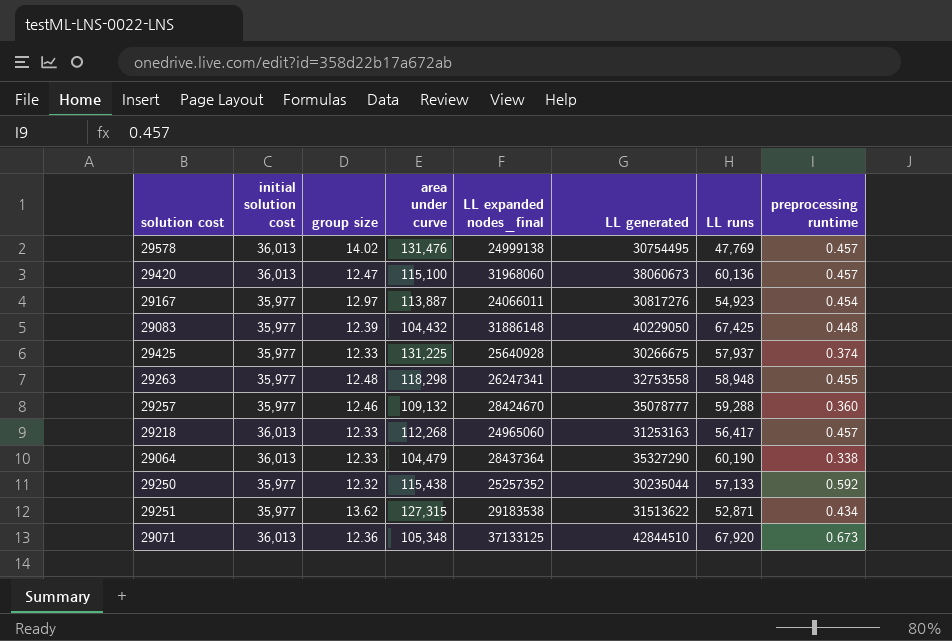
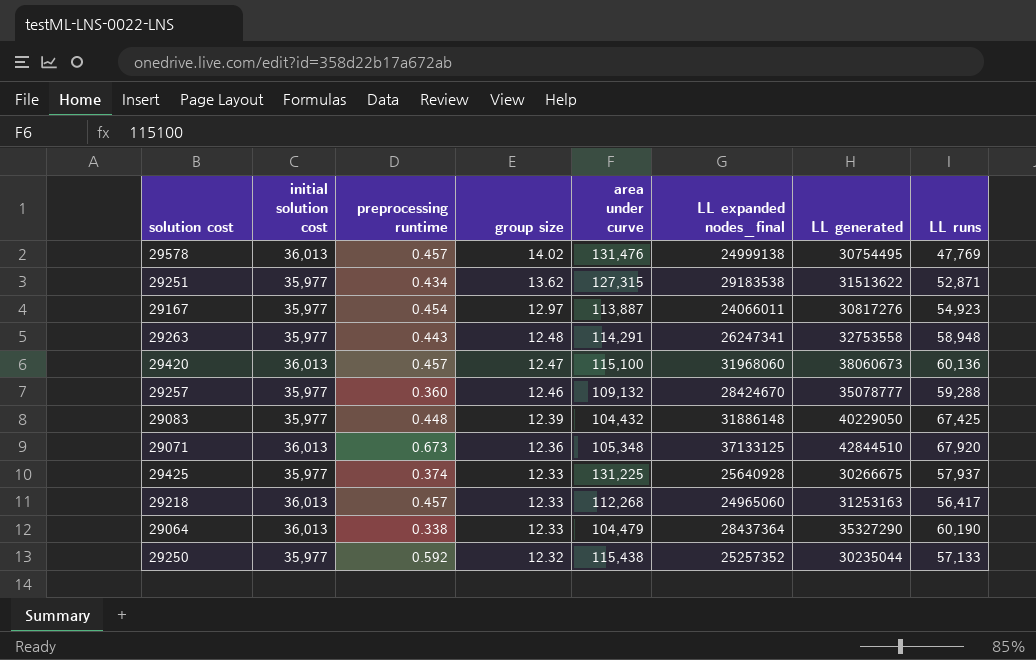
row order: none -> group size descending
column preprocessing runtime | position: 8 -> 3
29263 | preprocessing runtime: 0.455 -> 0.443
29263 | area under curve: 118,298 -> 114,291

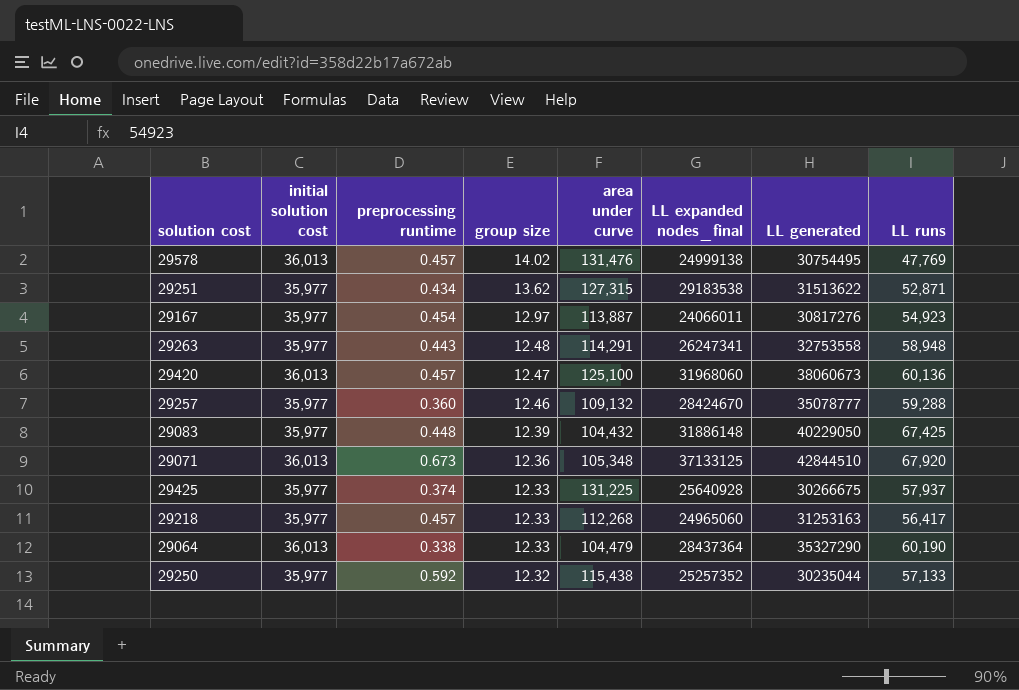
29420 | area under curve: 115,100 -> 125,100
29218 | initial solution cost: 36,013 -> 35,977

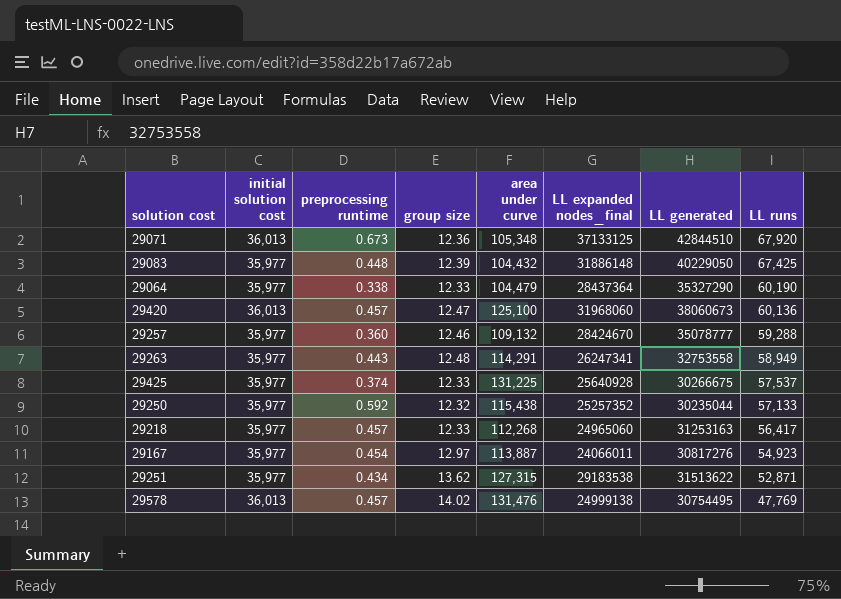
row order: group size descending -> LL runs descending
29064 | initial solution cost: 36,013 -> 35,977
29263 | LL runs: 58,948 -> 58,949
29425 | LL runs: 57,937 -> 57,537

